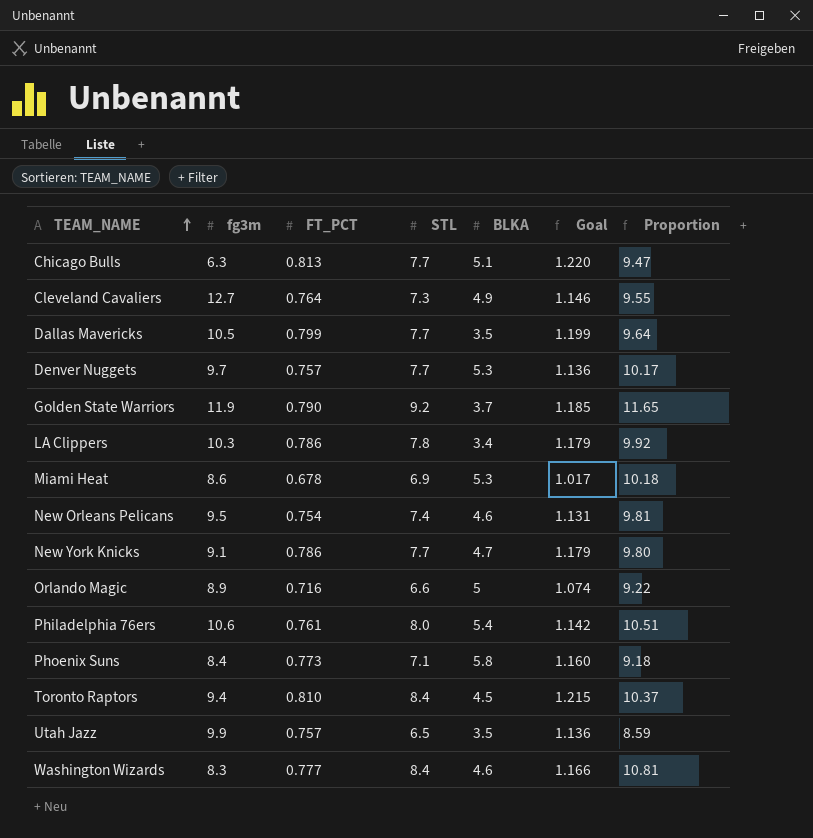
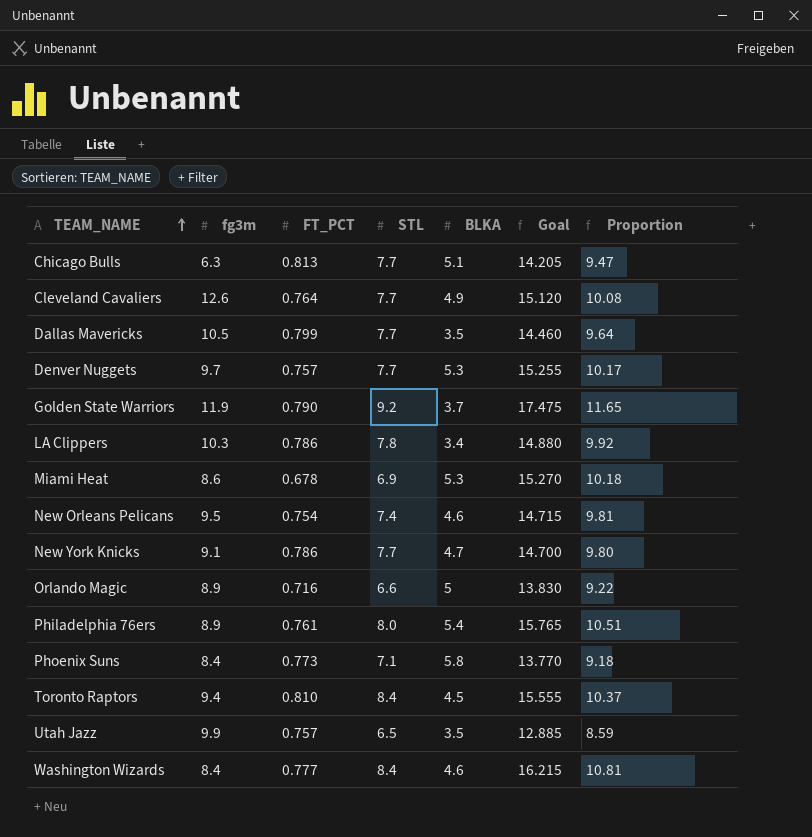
column Goal | formula: [FT_PCT] * 1.5 -> [Proportion] * 1.5
Cleveland Cavaliers | fg3m: 12.7 -> 12.6
Cleveland Cavaliers | STL: 7.3 -> 7.7
Cleveland Cavaliers | Proportion: 9.55 -> 10.08
Philadelphia 76ers | fg3m: 10.6 -> 8.9
Washington Wizards | fg3m: 8.3 -> 8.4

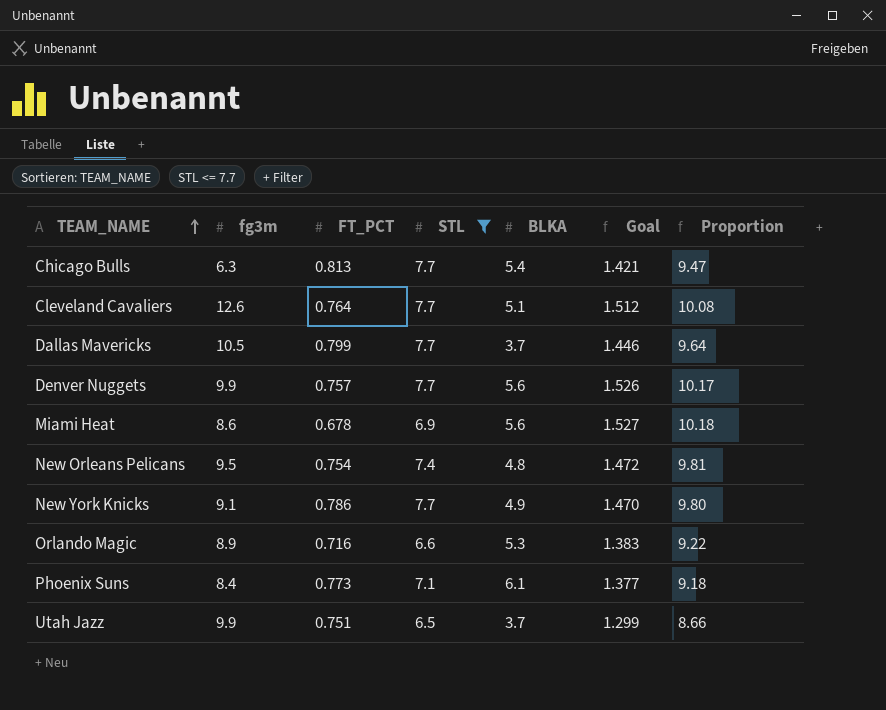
filter: none -> STL <= 7.7
column Goal | formula: [Proportion] * 1.5 -> [Proportion] * 0.15
Chicago Bulls | BLKA: 5.1 -> 5.4
Cleveland Cavaliers | BLKA: 4.9 -> 5.1
Dallas Mavericks | BLKA: 3.5 -> 3.7
Denver Nuggets | fg3m: 9.7 -> 9.9
Denver Nuggets | BLKA: 5.3 -> 5.6
Miami Heat | BLKA: 5.3 -> 5.6
New Orleans Pelicans | BLKA: 4.6 -> 4.8
New York Knicks | BLKA: 4.7 -> 4.9
Orlando Magic | BLKA: 5 -> 5.3
Phoenix Suns | BLKA: 5.8 -> 6.1
Utah Jazz | FT_PCT: 0.757 -> 0.751
Utah Jazz | BLKA: 3.5 -> 3.7
Utah Jazz | Proportion: 8.59 -> 8.66

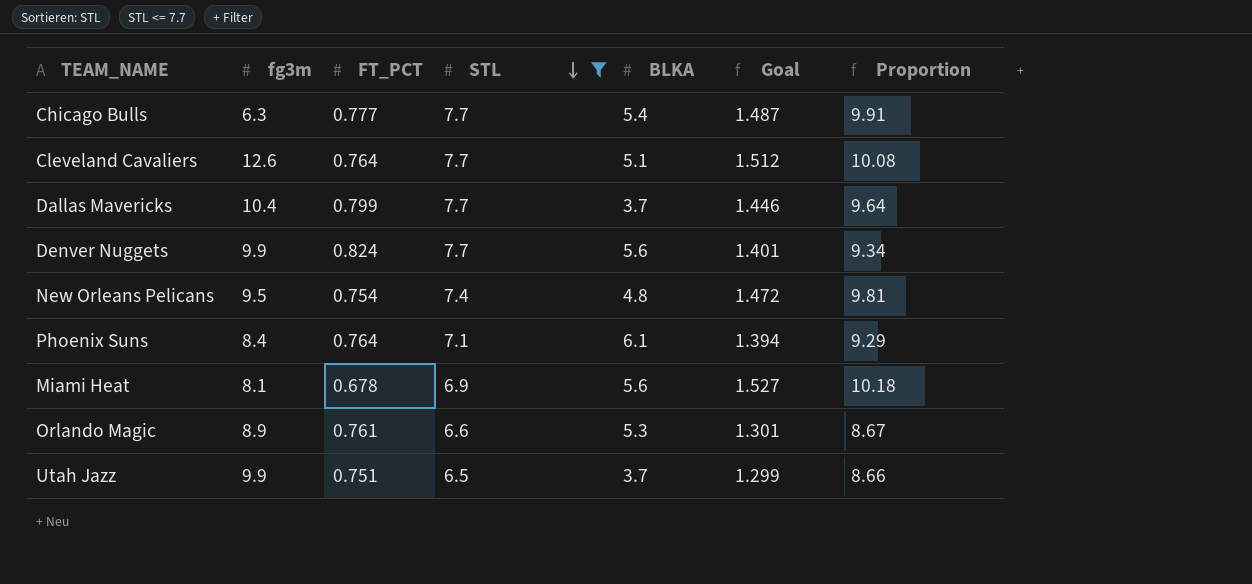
row order: TEAM_NAME ascending -> STL descending
row New York Knicks: 9.1 | 0.786 | 7.7 | 4.9 | 1.470 | 9.80 -> none
Chicago Bulls | FT_PCT: 0.813 -> 0.777
Chicago Bulls | Goal: 1.421 -> 1.487
Chicago Bulls | Proportion: 9.47 -> 9.91
Dallas Mavericks | fg3m: 10.5 -> 10.4
Denver Nuggets | FT_PCT: 0.757 -> 0.824
Denver Nuggets | Goal: 1.526 -> 1.401
Denver Nuggets | Proportion: 10.17 -> 9.34
Phoenix Suns | FT_PCT: 0.773 -> 0.764
Phoenix Suns | Goal: 1.377 -> 1.394
Phoenix Suns | Proportion: 9.18 -> 9.29
Miami Heat | fg3m: 8.6 -> 8.1
Orlando Magic | FT_PCT: 0.716 -> 0.761
Orlando Magic | Goal: 1.383 -> 1.301
Orlando Magic | Proportion: 9.22 -> 8.67

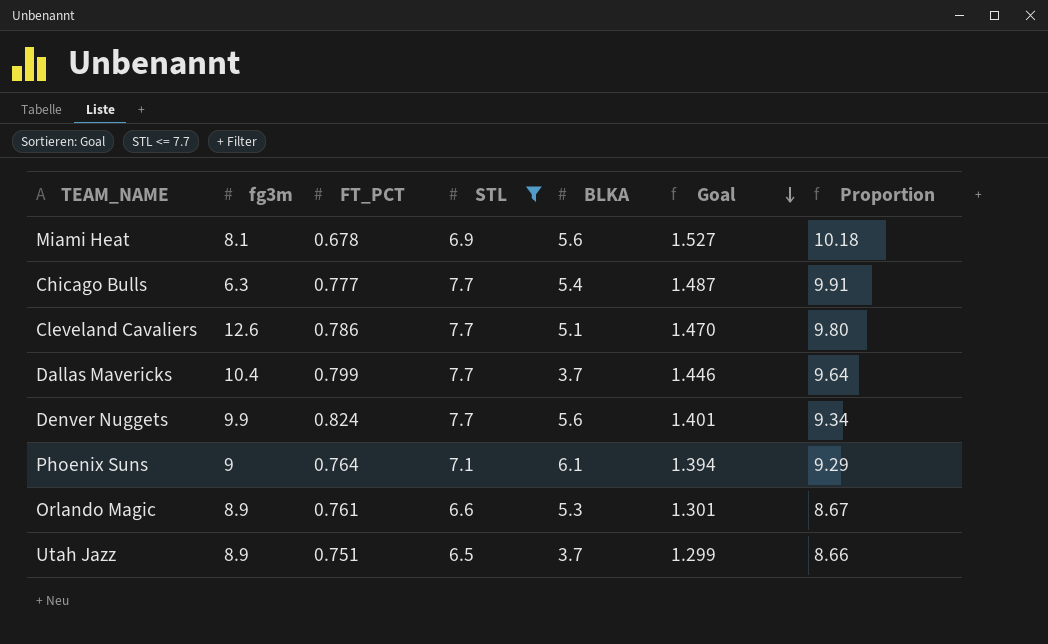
row order: STL descending -> Goal descending
row New Orleans Pelicans: 9.5 | 0.754 | 7.4 | 4.8 | 1.472 | 9.81 -> none
Cleveland Cavaliers | FT_PCT: 0.764 -> 0.786
Cleveland Cavaliers | Goal: 1.512 -> 1.470
Cleveland Cavaliers | Proportion: 10.08 -> 9.80
Phoenix Suns | fg3m: 8.4 -> 9
Utah Jazz | fg3m: 9.9 -> 8.9

